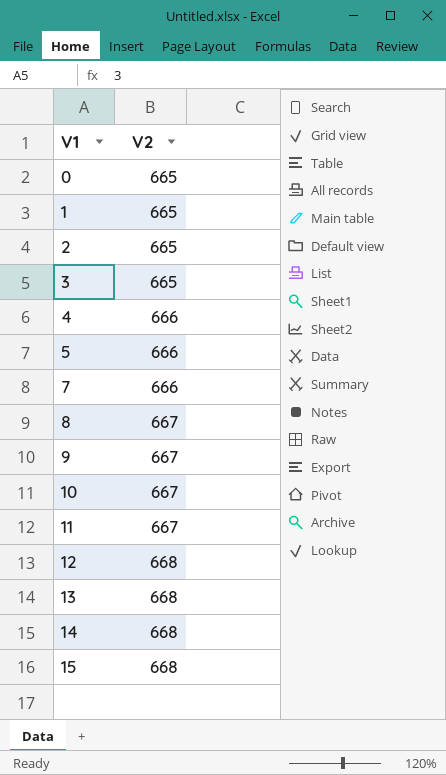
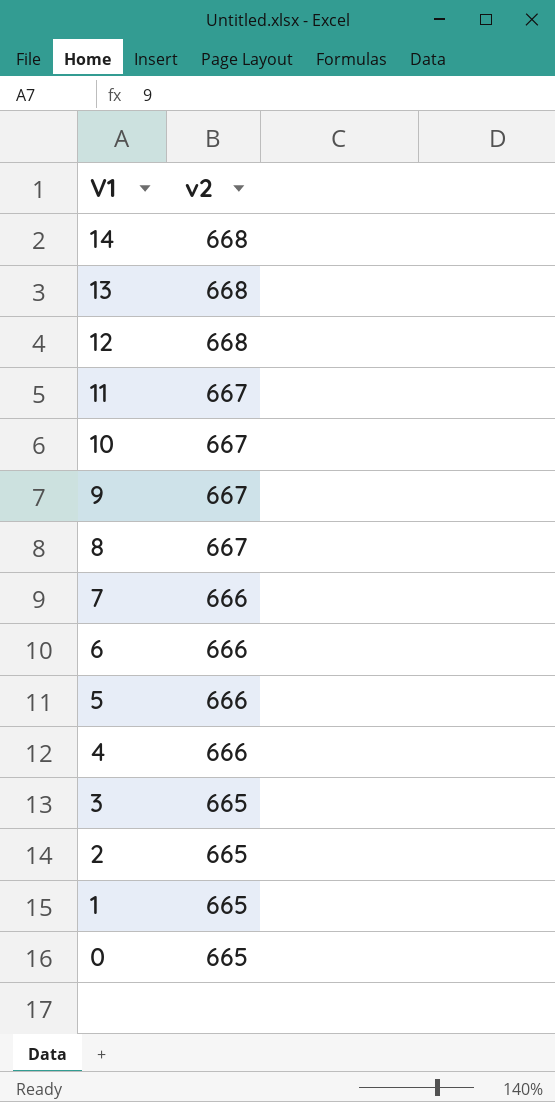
row order: V1 ascending -> V1 descending
column name: V2 -> v2
row 15: 668 -> none
row 6: none -> 666

